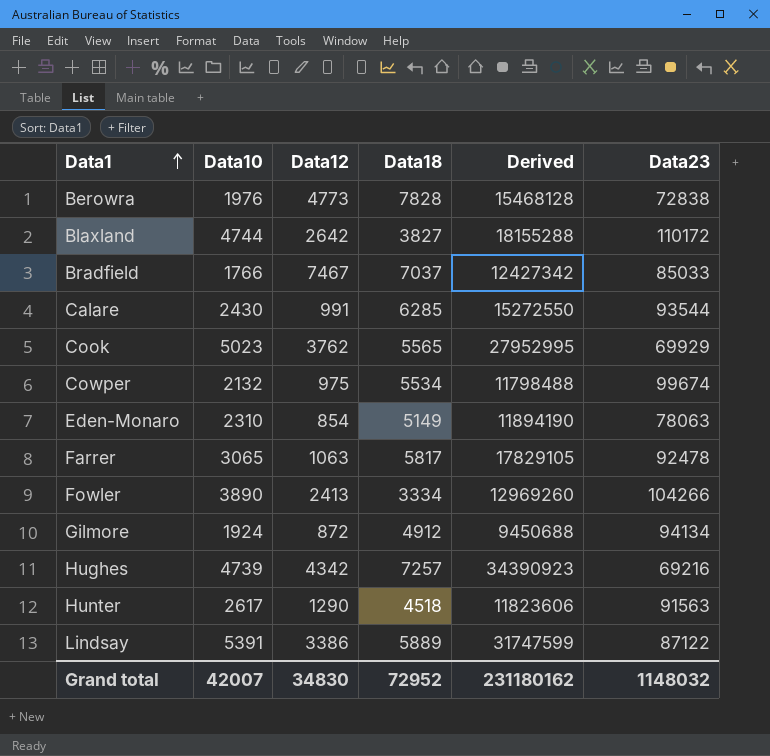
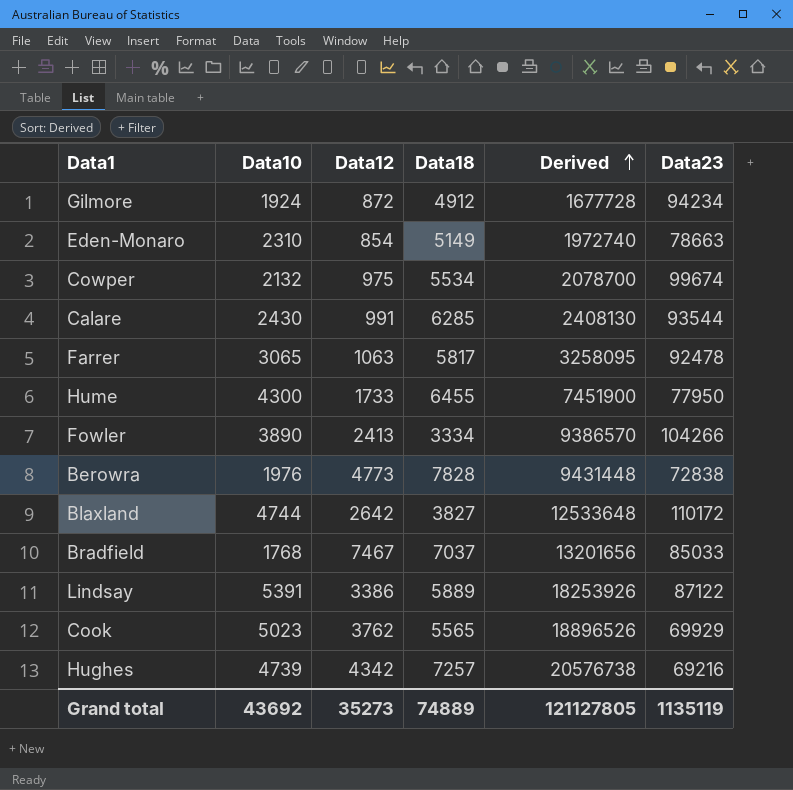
row order: Data1 ascending -> Derived ascending
column Derived | formula: [Data10] * [Data18] -> [Data10] * [Data12]
row Hunter: 2617 | 1290 | 4518 | 11823606 | 91563 -> none
Gilmore | Data23: 94134 -> 94234
Eden-Monaro | Data23: 78063 -> 78663
row Hume: none -> 4300 | 1733 | 6455 | 7451900 | 77950
Bradfield | Data10: 1766 -> 1768
Grand total | Data10: 42007 -> 43692
Grand total | Data12: 34830 -> 35273
Grand total | Data18: 72952 -> 74889
Grand total | Derived: 231180162 -> 121127805
Grand total | Data23: 1148032 -> 1135119

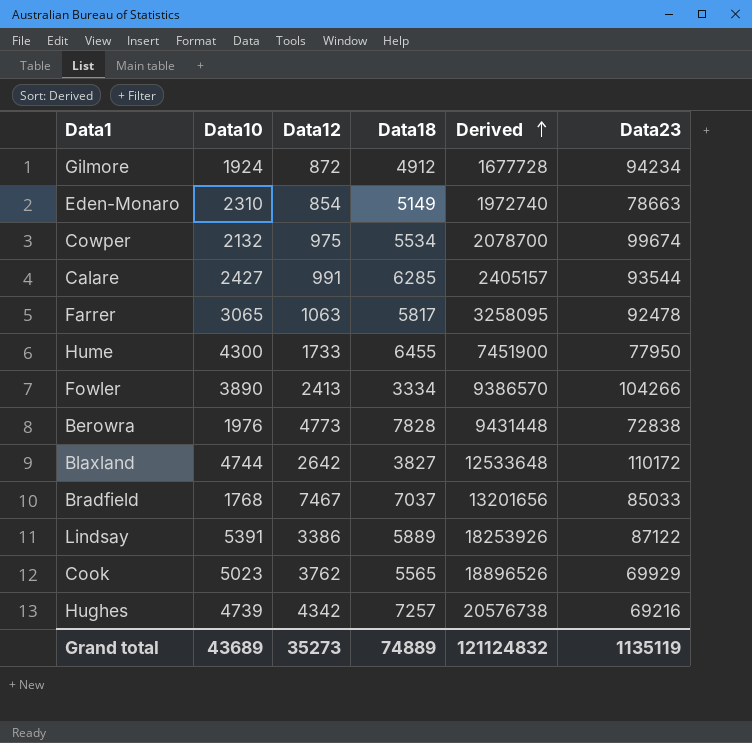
Calare | Data10: 2430 -> 2427
Calare | Derived: 2408130 -> 2405157
Grand total | Data10: 43692 -> 43689
Grand total | Derived: 121127805 -> 121124832

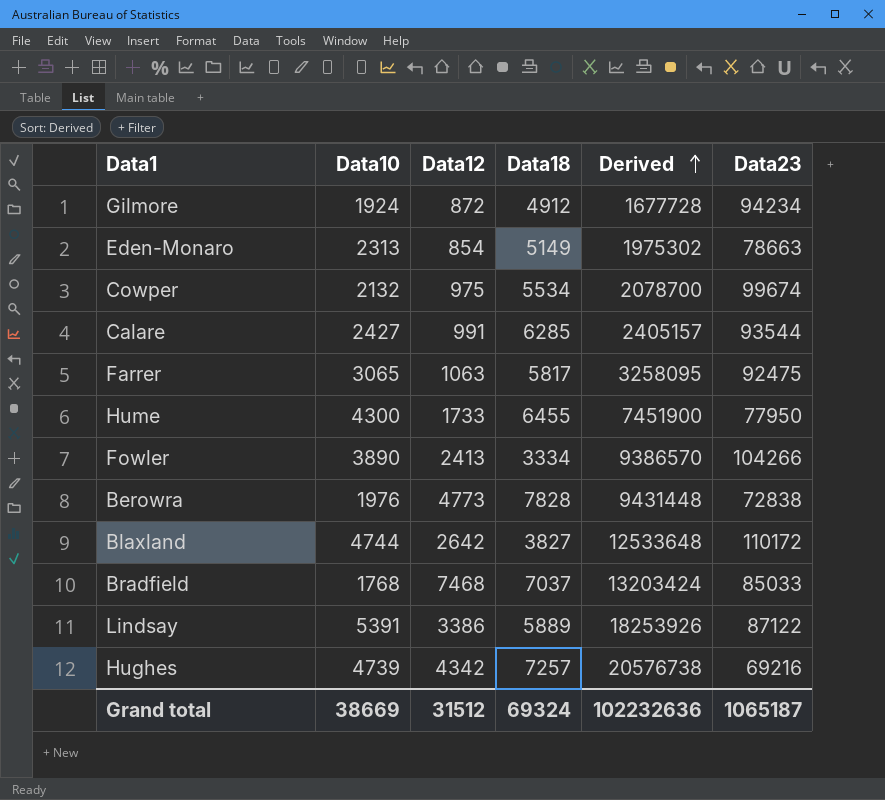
row Cook: 5023 | 3762 | 5565 | 18896526 | 69929 -> none
Eden-Monaro | Data10: 2310 -> 2313
Eden-Monaro | Derived: 1972740 -> 1975302
Farrer | Data23: 92478 -> 92475
Bradfield | Data12: 7467 -> 7468
Bradfield | Derived: 13201656 -> 13203424
Grand total | Data10: 43689 -> 38669
Grand total | Data12: 35273 -> 31512
Grand total | Data18: 74889 -> 69324
Grand total | Derived: 121124832 -> 102232636
Grand total | Data23: 1135119 -> 1065187

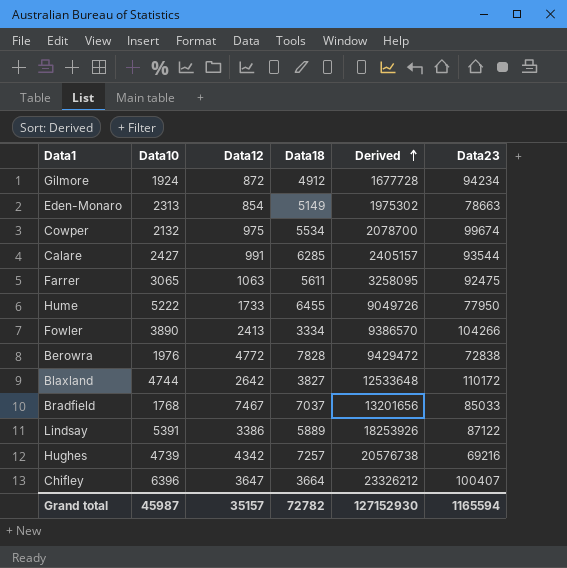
Farrer | Data18: 5817 -> 5611
Hume | Data10: 4300 -> 5222
Hume | Derived: 7451900 -> 9049726
Berowra | Data12: 4773 -> 4772
Berowra | Derived: 9431448 -> 9429472
Bradfield | Data12: 7468 -> 7467
Bradfield | Derived: 13203424 -> 13201656
row Chifley: none -> 6396 | 3647 | 3664 | 23326212 | 100407
Grand total | Data10: 38669 -> 45987
Grand total | Data12: 31512 -> 35157
Grand total | Data18: 69324 -> 72782
Grand total | Derived: 102232636 -> 127152930
Grand total | Data23: 1065187 -> 1165594

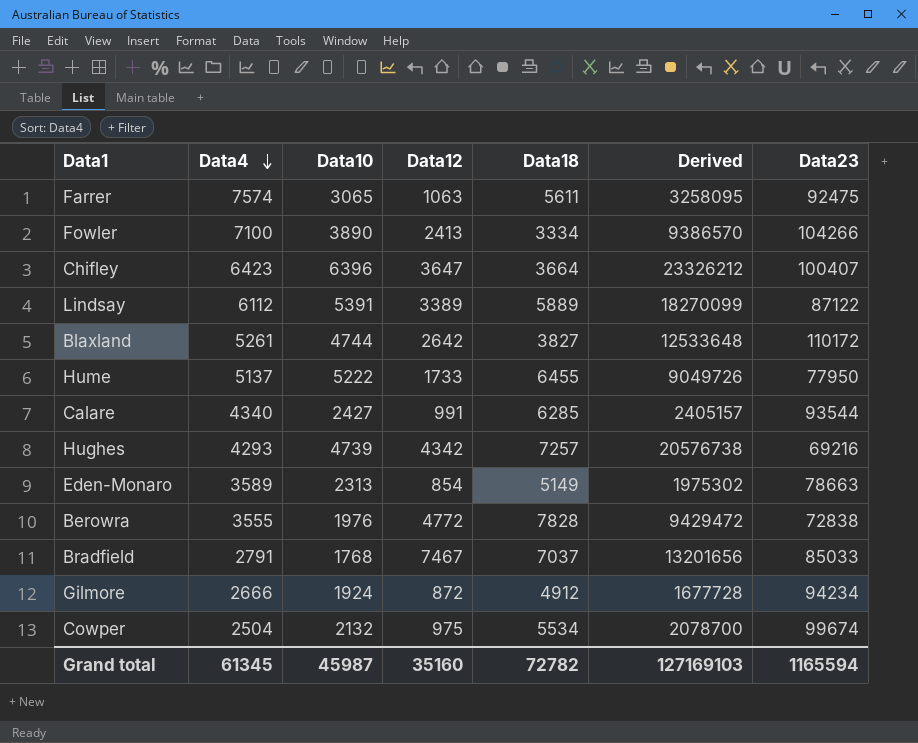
row order: Derived ascending -> Data4 descending
column Data4 | position: none -> 2
Lindsay | Data12: 3386 -> 3389
Lindsay | Derived: 18253926 -> 18270099
Grand total | Data12: 35157 -> 35160
Grand total | Derived: 127152930 -> 127169103

